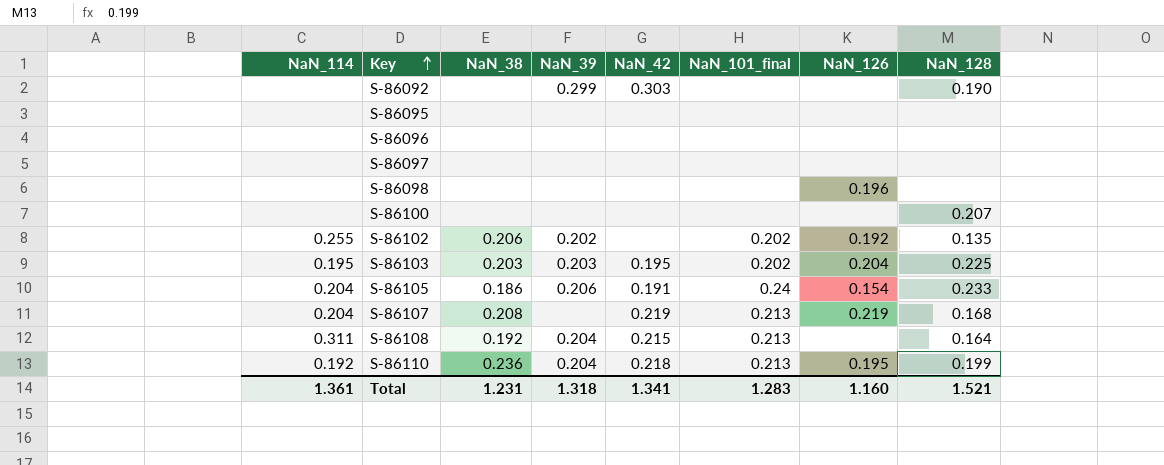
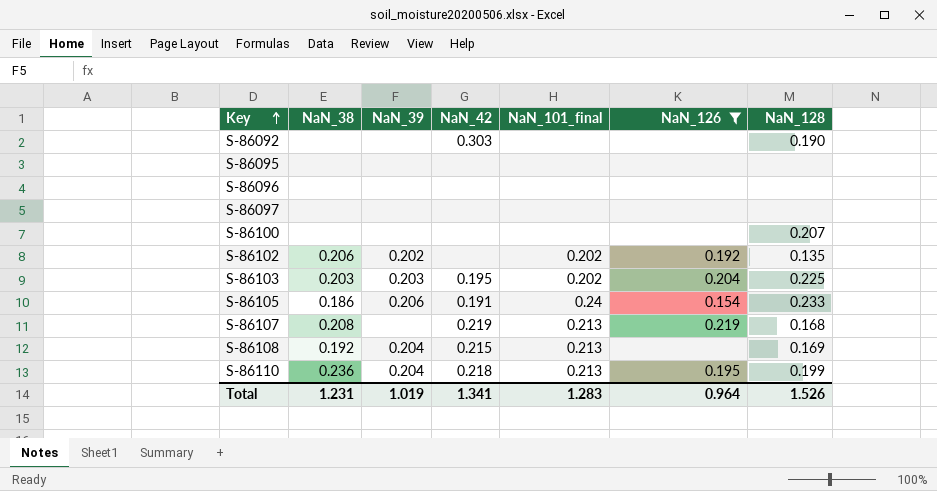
filter: none -> NaN_126 != 0.196
column NaN_114 | position: 1 -> none
S-86092 | NaN_39: 0.299 -> none
S-86108 | NaN_128: 0.164 -> 0.169
Total | NaN_39: 1.318 -> 1.019
Total | NaN_126: 1.160 -> 0.964
Total | NaN_128: 1.521 -> 1.526

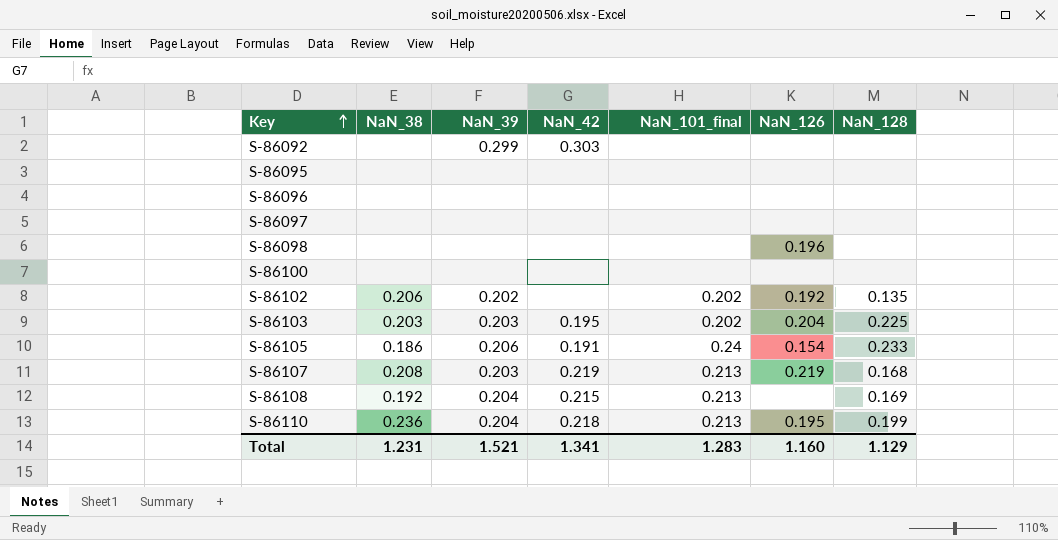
filter: NaN_126 != 0.196 -> none
S-86092 | NaN_39: none -> 0.299
S-86092 | NaN_128: 0.190 -> none
S-86100 | NaN_128: 0.207 -> none
S-86107 | NaN_39: none -> 0.203
Total | NaN_39: 1.019 -> 1.521
Total | NaN_126: 0.964 -> 1.160
Total | NaN_128: 1.526 -> 1.129

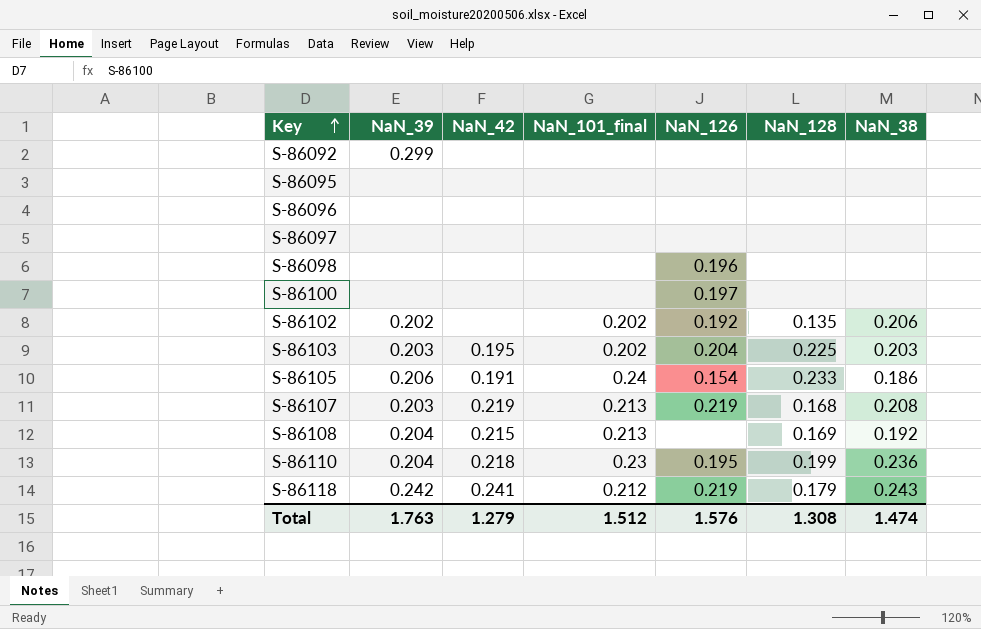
column NaN_38 | position: 2 -> 7
S-86092 | NaN_42: 0.303 -> none
S-86100 | NaN_126: none -> 0.197
S-86110 | NaN_101_final: 0.213 -> 0.23
row S-86118: none -> 0.242 | 0.241 | 0.212 | 0.219 | 0.179 | 0.243
Total | NaN_39: 1.521 -> 1.763
Total | NaN_42: 1.341 -> 1.279
Total | NaN_101_final: 1.283 -> 1.512
Total | NaN_126: 1.160 -> 1.576
Total | NaN_128: 1.129 -> 1.308
Total | NaN_38: 1.231 -> 1.474

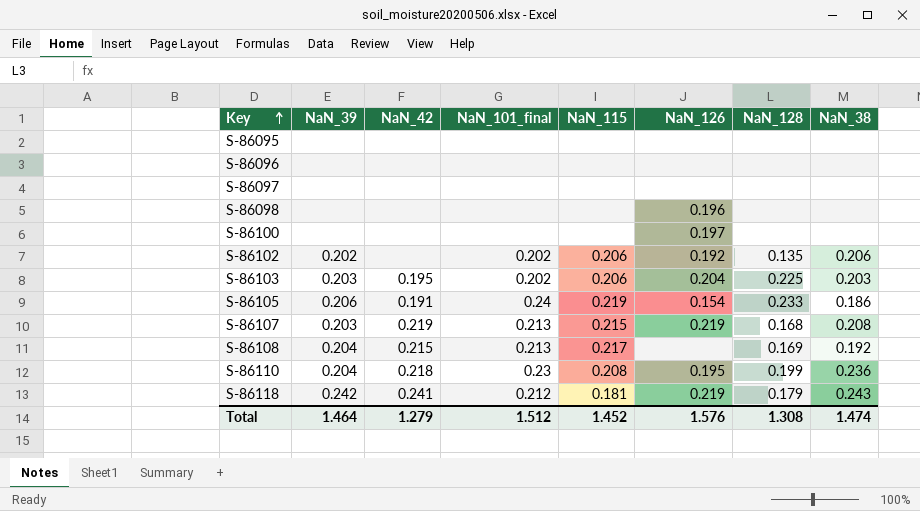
column NaN_115 | position: none -> 5
row S-86092: 0.299 | none | none | none | none | none -> none
Total | NaN_39: 1.763 -> 1.464

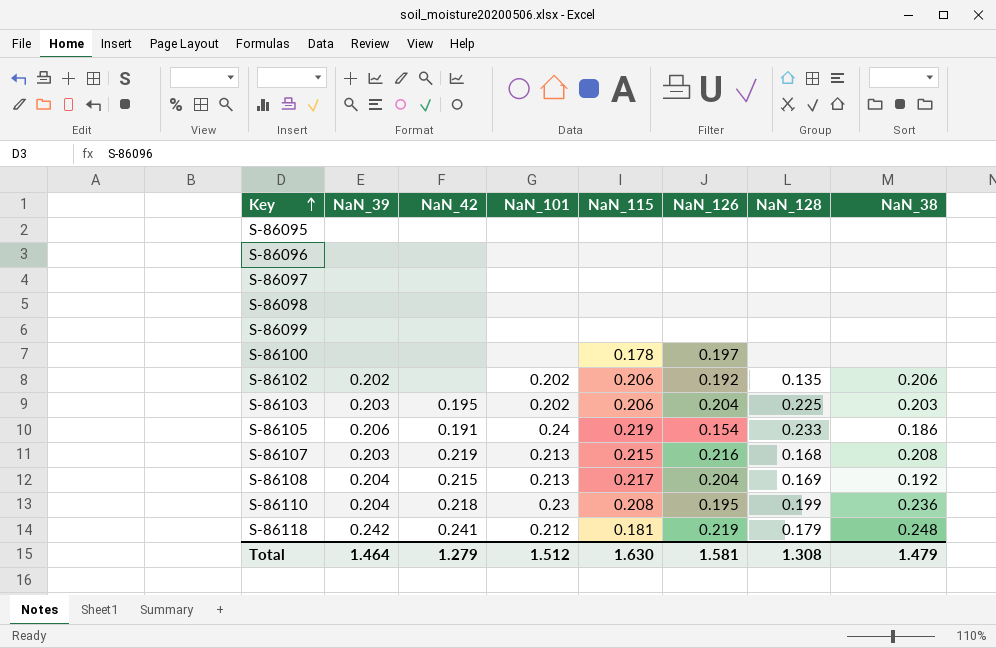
column name: NaN_101_final -> NaN_101
S-86098 | NaN_126: 0.196 -> none
row S-86099: none -> none | none | none | none | none | none | none
S-86100 | NaN_115: none -> 0.178
S-86107 | NaN_126: 0.219 -> 0.216
S-86108 | NaN_126: none -> 0.204
S-86118 | NaN_38: 0.243 -> 0.248
Total | NaN_115: 1.452 -> 1.630
Total | NaN_126: 1.576 -> 1.581
Total | NaN_38: 1.474 -> 1.479

